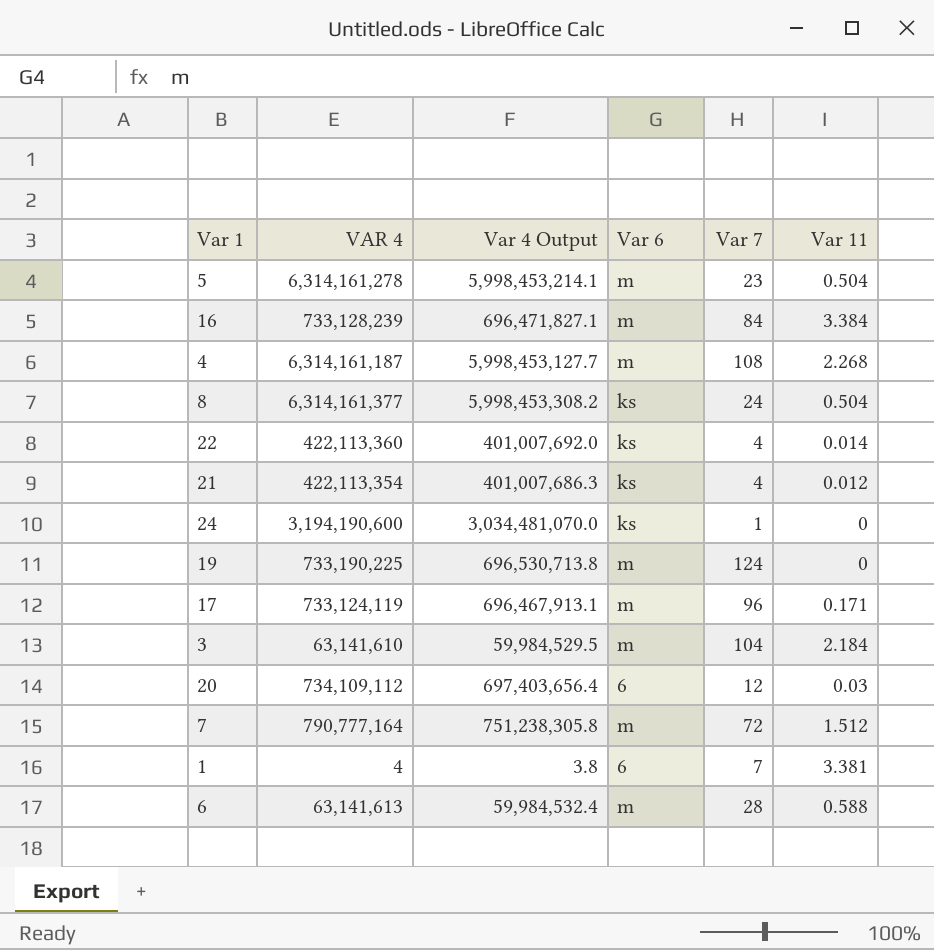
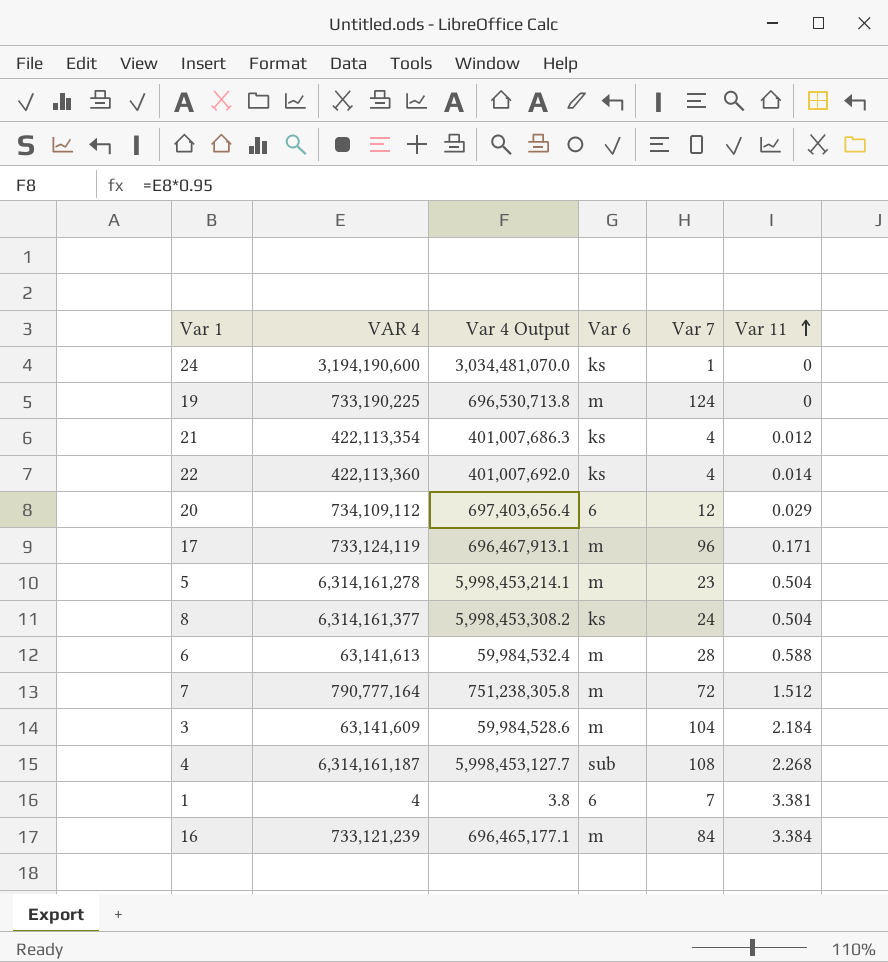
row order: none -> Var 11 ascending
20 | Var 11: 0.03 -> 0.029
3 | VAR 4: 63,141,610 -> 63,141,609
3 | Var 4 Output: 59,984,529.5 -> 59,984,528.6
4 | Var 6: m -> sub
16 | VAR 4: 733,128,239 -> 733,121,239
16 | Var 4 Output: 696,471,827.1 -> 696,465,177.1

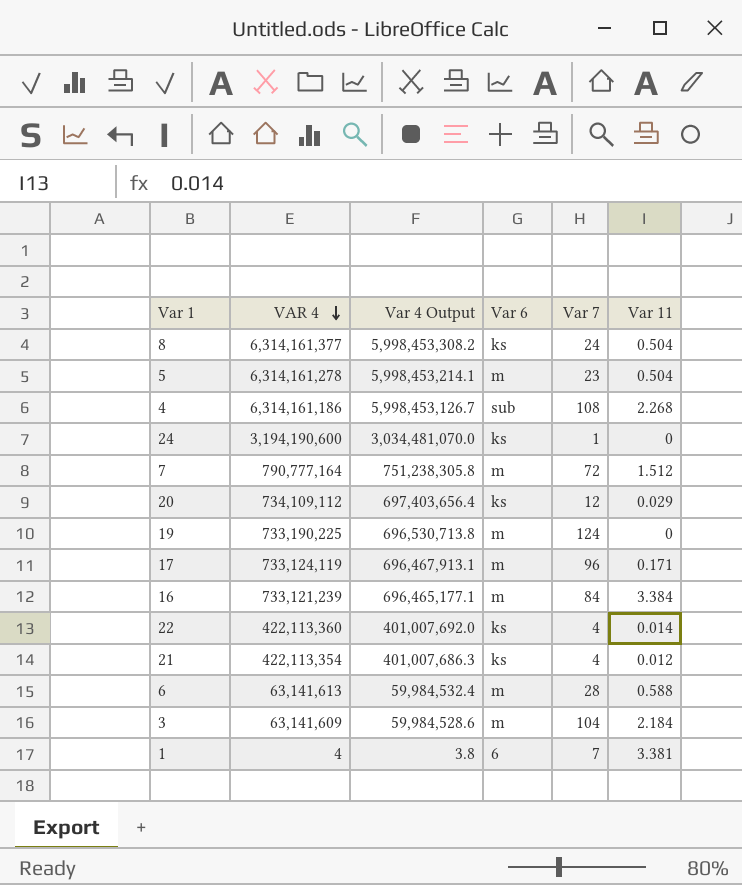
row order: Var 11 ascending -> VAR 4 descending
4 | VAR 4: 6,314,161,187 -> 6,314,161,186
4 | Var 4 Output: 5,998,453,127.7 -> 5,998,453,126.7
20 | Var 6: 6 -> ks

